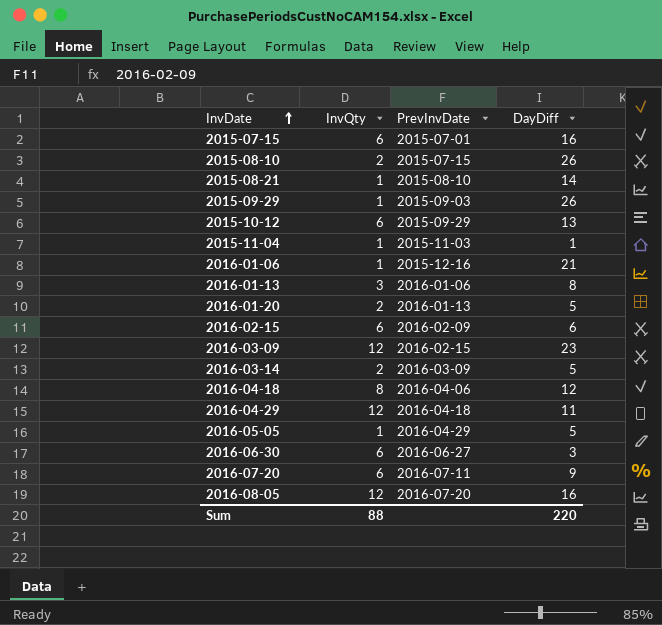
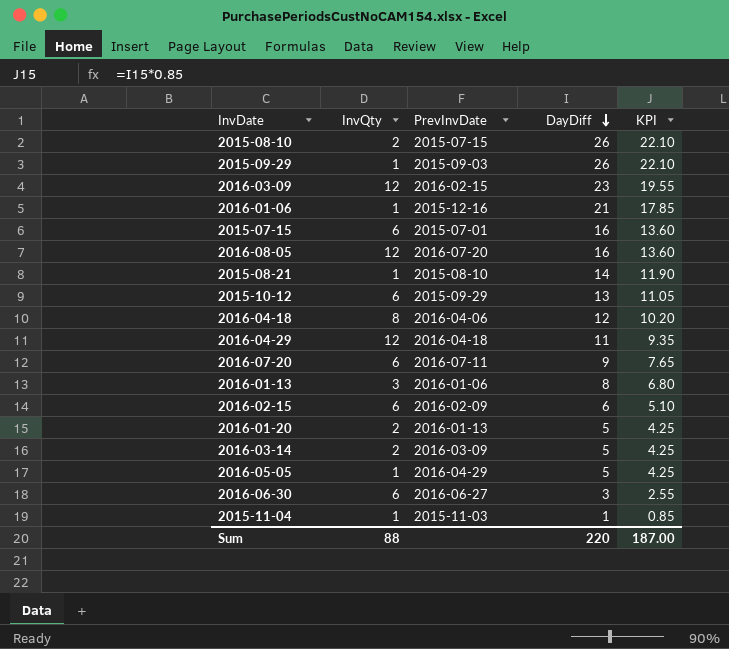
row order: InvDate ascending -> DayDiff descending
column KPI | formula: none -> [DayDiff] * 0.85

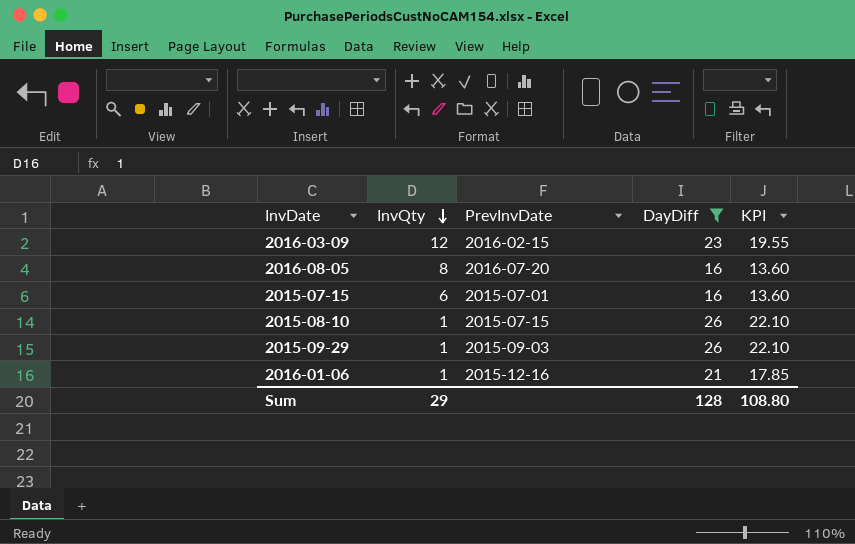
filter: none -> DayDiff >= 16
row order: DayDiff descending -> InvQty descending
2016-08-05 | InvQty: 12 -> 8
2015-08-10 | InvQty: 2 -> 1
Sum | InvQty: 88 -> 29
Sum | DayDiff: 220 -> 128
Sum | KPI: 187.00 -> 108.80

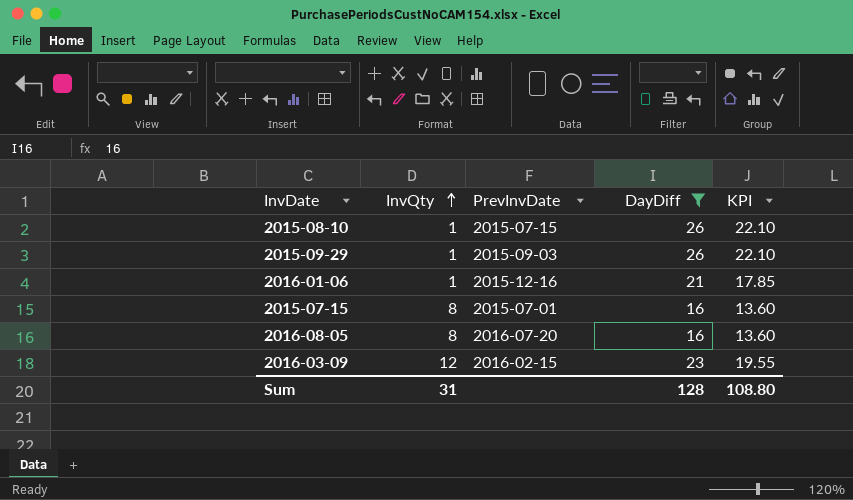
row order: InvQty descending -> InvQty ascending
2015-07-15 | InvQty: 6 -> 8
Sum | InvQty: 29 -> 31

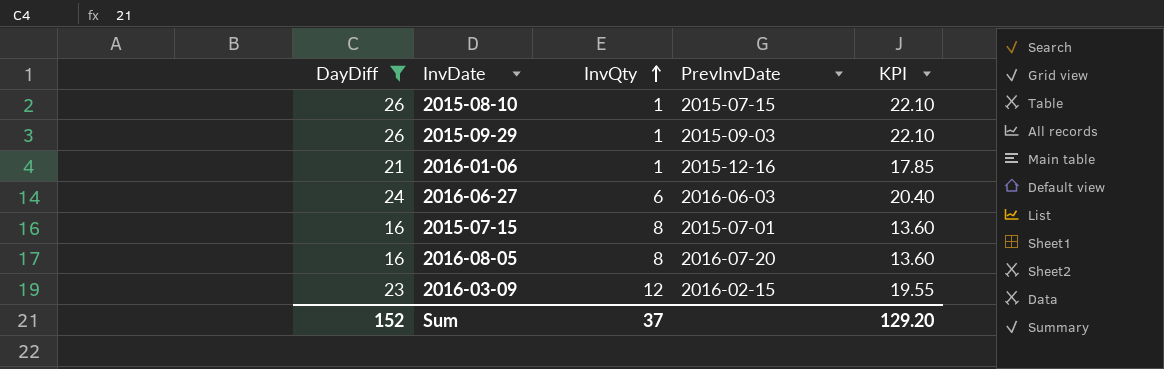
column DayDiff | position: 4 -> 1
row 2016-06-27: none -> 24 | 6 | 2016-06-03 | 20.40
Sum | DayDiff: 128 -> 152
Sum | InvQty: 31 -> 37
Sum | KPI: 108.80 -> 129.20

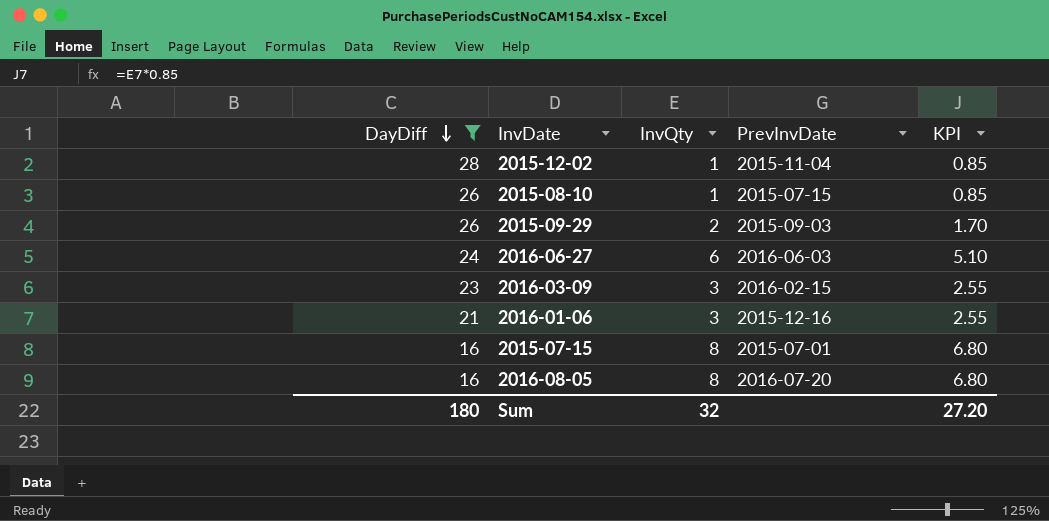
row order: InvQty ascending -> DayDiff descending
column KPI | formula: [DayDiff] * 0.85 -> [InvQty] * 0.85
row 2015-12-02: none -> 28 | 1 | 2015-11-04 | 0.85
2015-09-29 | InvQty: 1 -> 2
2016-03-09 | InvQty: 12 -> 3
2016-01-06 | InvQty: 1 -> 3
Sum | DayDiff: 152 -> 180
Sum | InvQty: 37 -> 32
Sum | KPI: 129.20 -> 27.20

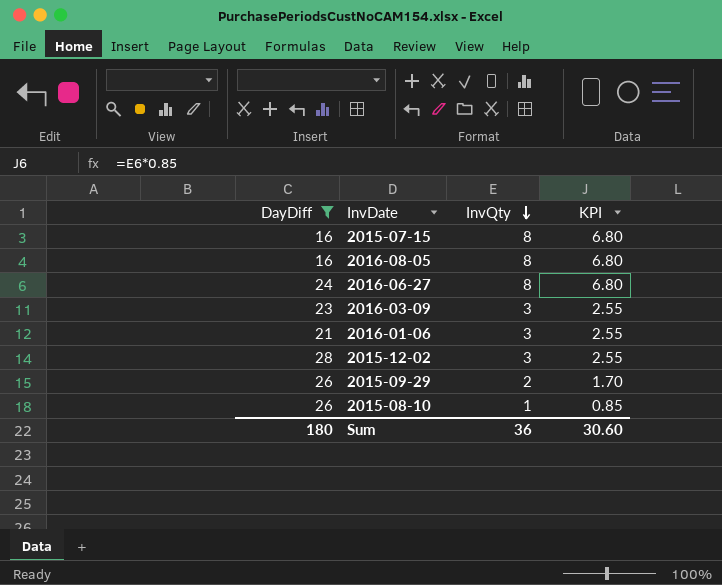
row order: DayDiff descending -> InvQty descending
column PrevInvDate | position: 4 -> none
2016-06-27 | InvQty: 6 -> 8
2016-06-27 | KPI: 5.10 -> 6.80
2015-12-02 | InvQty: 1 -> 3
2015-12-02 | KPI: 0.85 -> 2.55
Sum | InvQty: 32 -> 36
Sum | KPI: 27.20 -> 30.60

